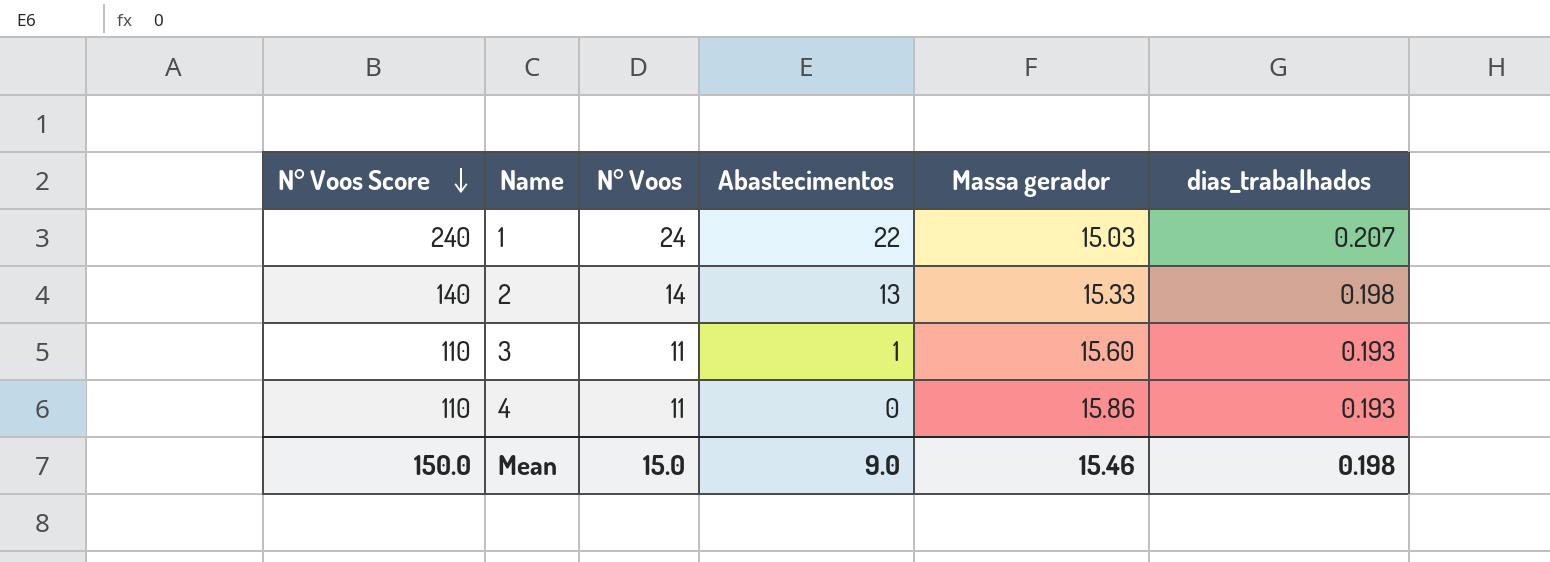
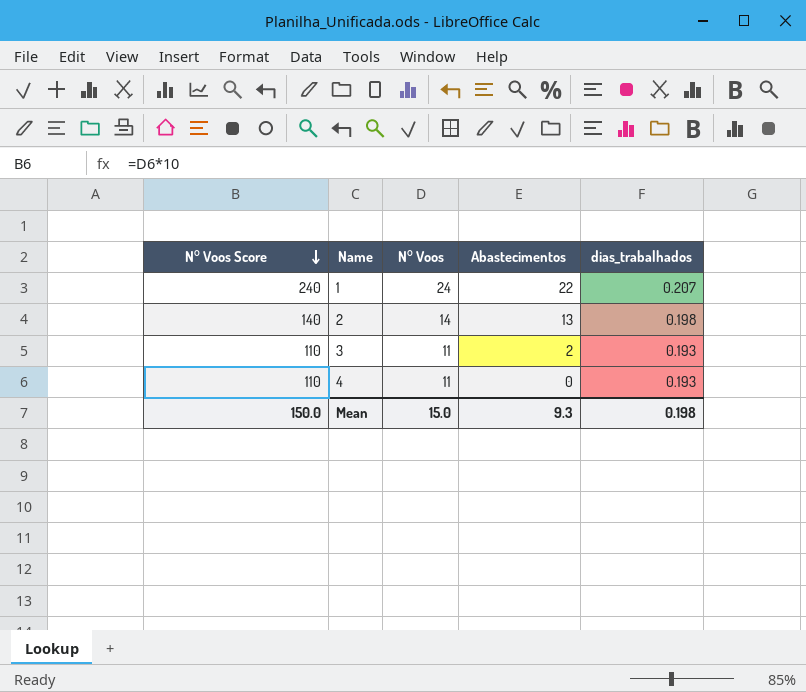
column Massa gerador | position: 5 -> none
3 | Abastecimentos: 1 -> 2
Mean | Abastecimentos: 9.0 -> 9.3

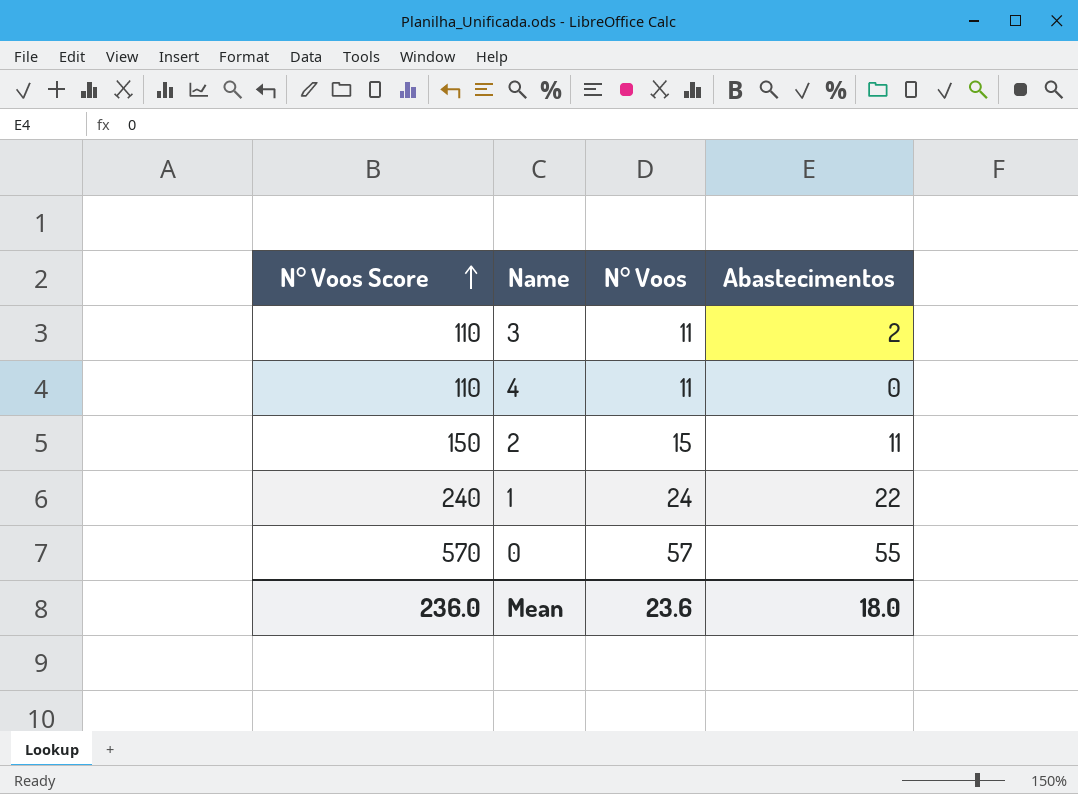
row order: N° Voos Score descending -> N° Voos Score ascending
column dias_trabalhados | position: 5 -> none
2 | N° Voos Score: 140 -> 150
2 | N° Voos: 14 -> 15
2 | Abastecimentos: 13 -> 11
row 0: none -> 570 | 57 | 55
Mean | N° Voos Score: 150.0 -> 236.0
Mean | N° Voos: 15.0 -> 23.6
Mean | Abastecimentos: 9.3 -> 18.0

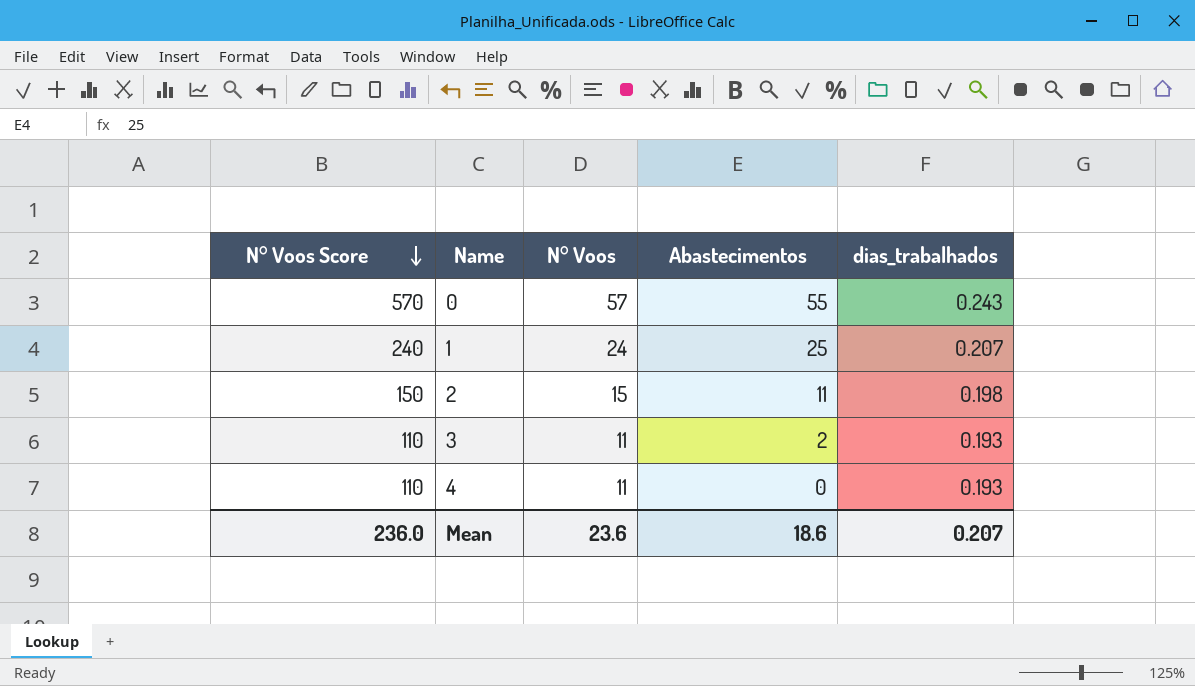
row order: N° Voos Score ascending -> N° Voos Score descending
column dias_trabalhados | position: none -> 5
1 | Abastecimentos: 22 -> 25
Mean | Abastecimentos: 18.0 -> 18.6

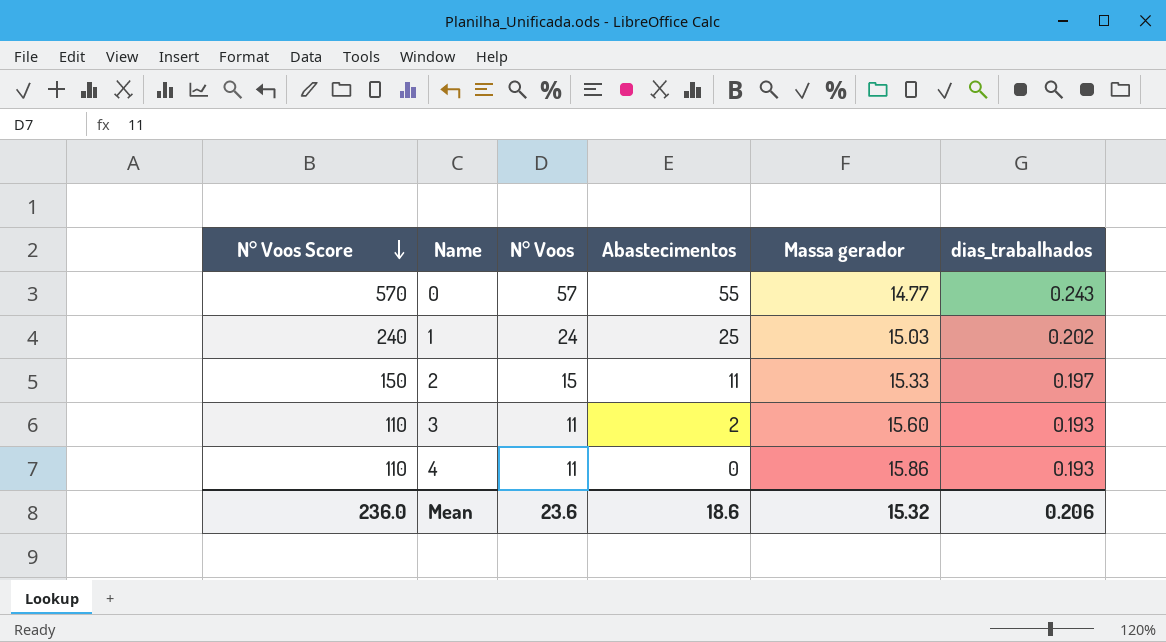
column Massa gerador | position: none -> 5
1 | dias_trabalhados: 0.207 -> 0.202
2 | dias_trabalhados: 0.198 -> 0.197
Mean | dias_trabalhados: 0.207 -> 0.206

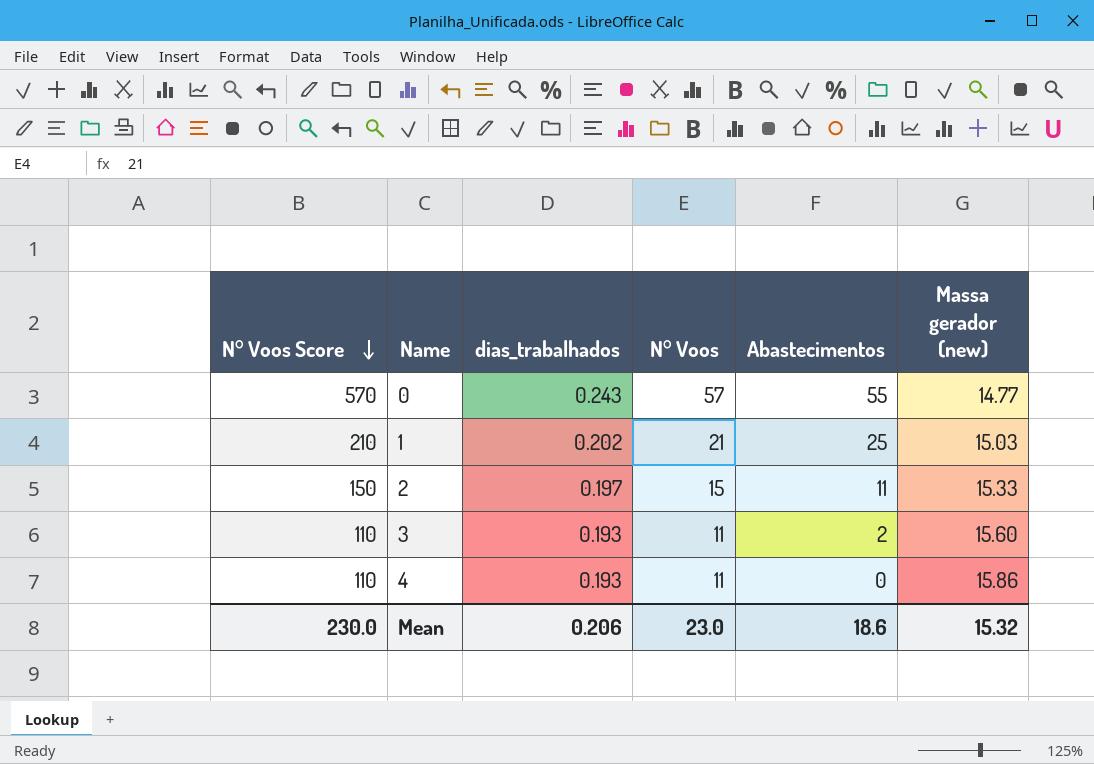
column dias_trabalhados | position: 6 -> 3
column name: Massa gerador -> Massa gerador (new)
1 | N° Voos Score: 240 -> 210
1 | N° Voos: 24 -> 21
Mean | N° Voos Score: 236.0 -> 230.0
Mean | N° Voos: 23.6 -> 23.0

